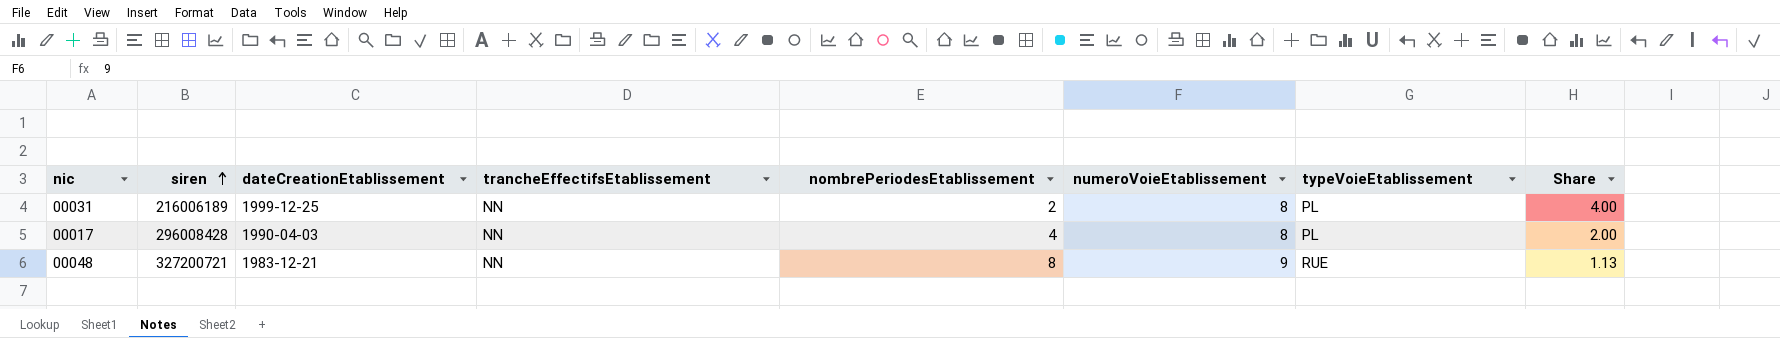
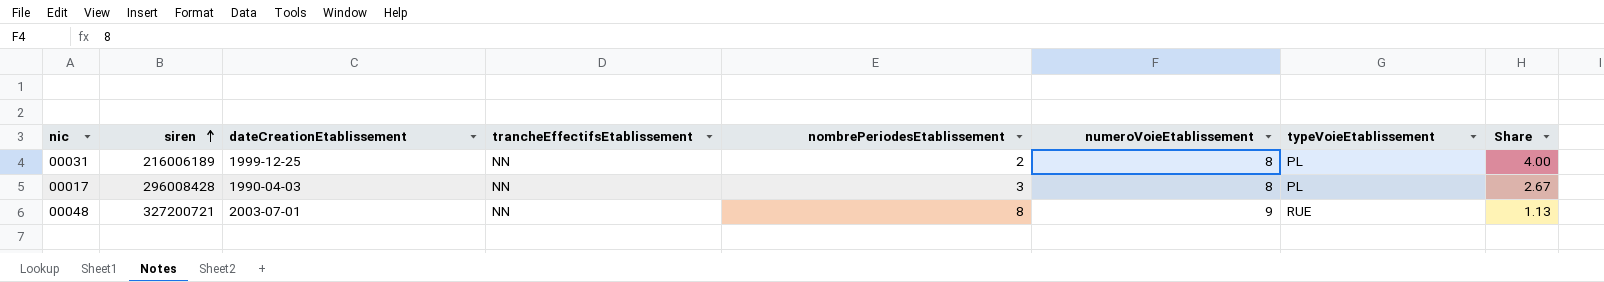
00017 | nombrePeriodesEtablissement: 4 -> 3
00017 | Share: 2.00 -> 2.67
00048 | dateCreationEtablissement: 1983-12-21 -> 2003-07-01

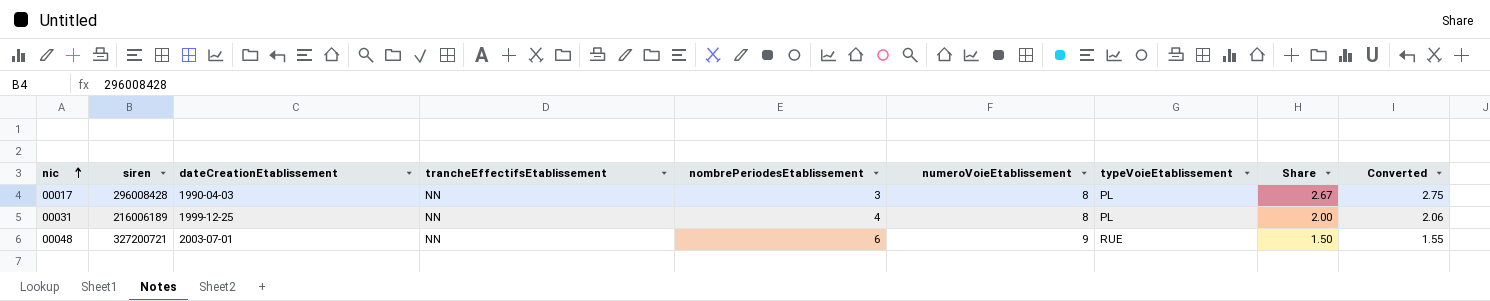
row order: siren ascending -> nic ascending
column Converted | formula: none -> [Share] * 1.03
00031 | nombrePeriodesEtablissement: 2 -> 4
00031 | Share: 4.00 -> 2.00
00048 | nombrePeriodesEtablissement: 8 -> 6
00048 | Share: 1.13 -> 1.50

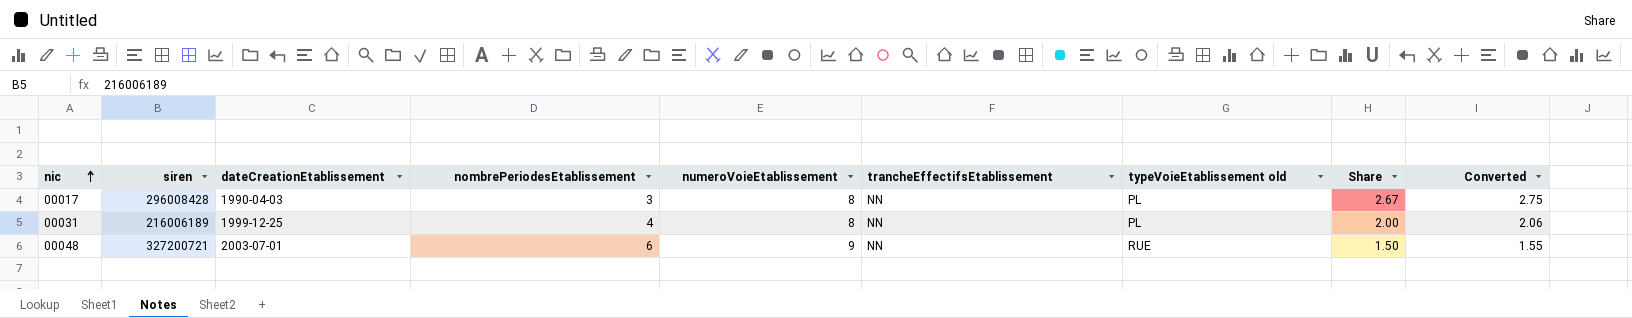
column trancheEffectifsEtablissement | position: 4 -> 6
column name: typeVoieEtablissement -> typeVoieEtablissement old

